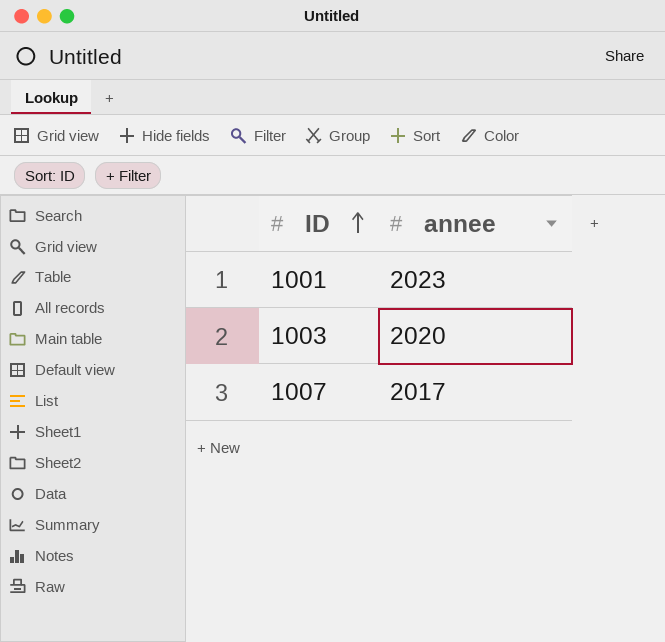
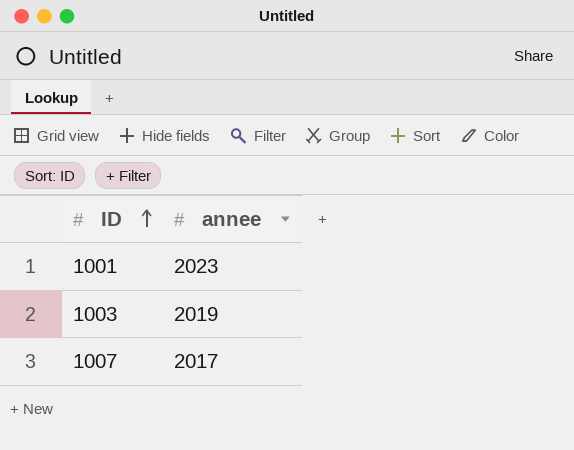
1003 | annee: 2020 -> 2019

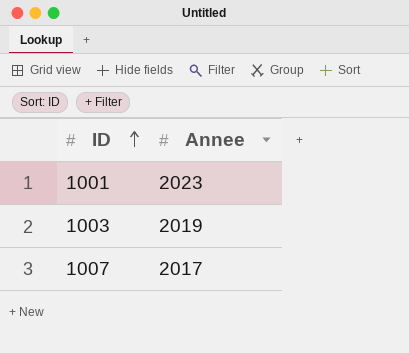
column name: annee -> Annee

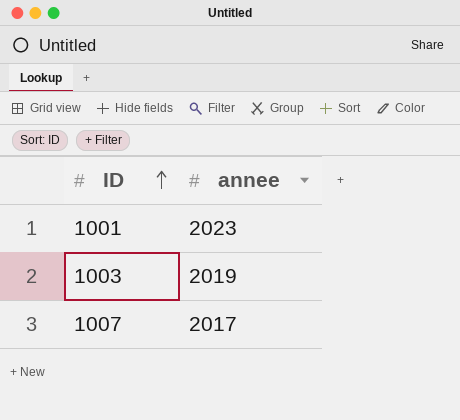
column name: Annee -> annee

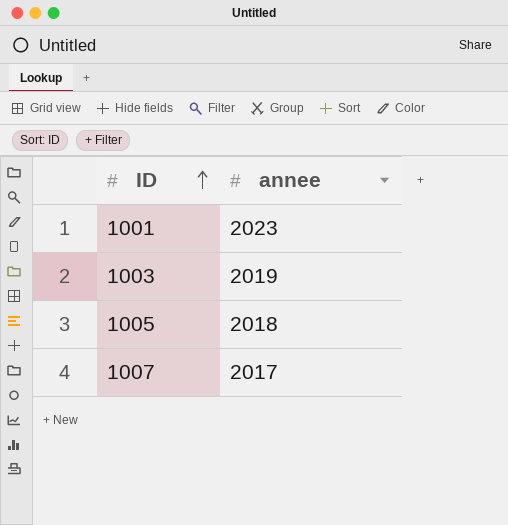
row 1005: none -> 2018

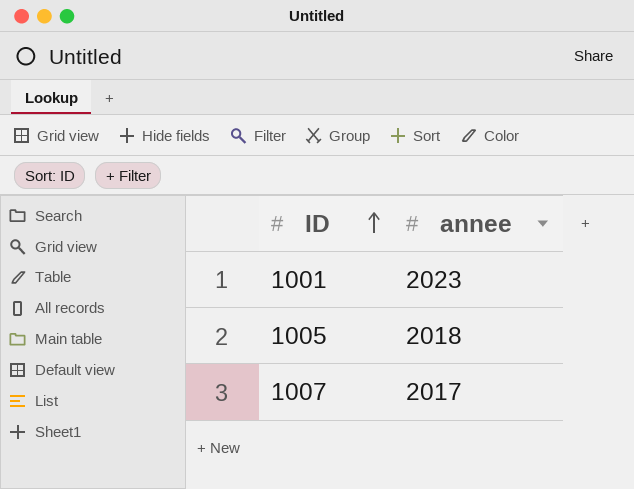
row 1003: 2019 -> none

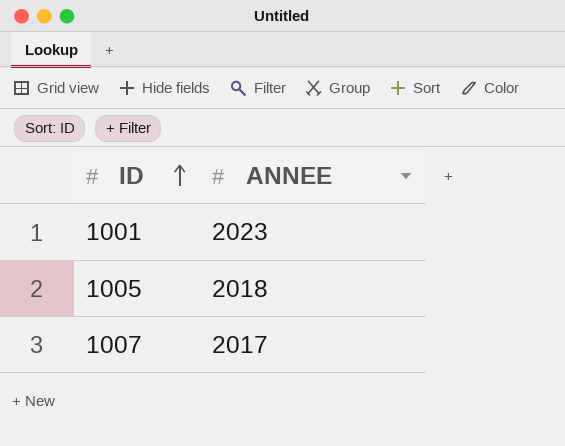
column name: annee -> ANNEE

